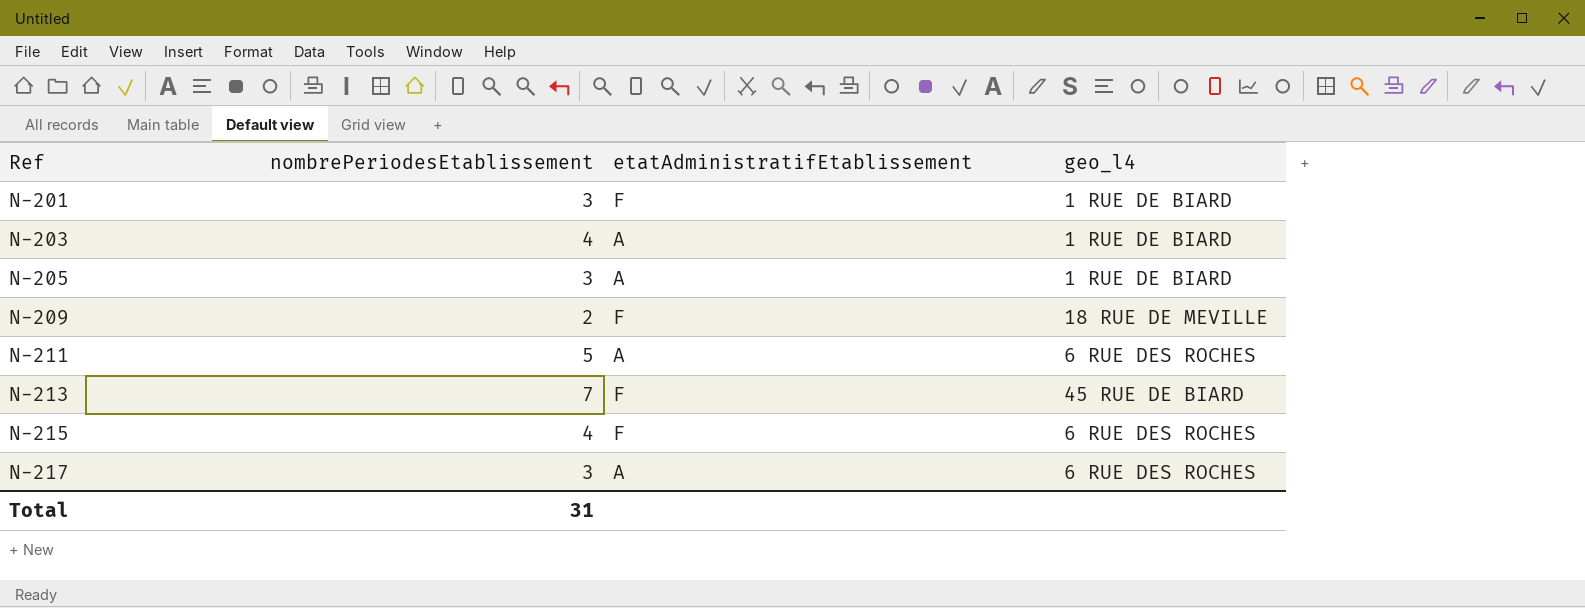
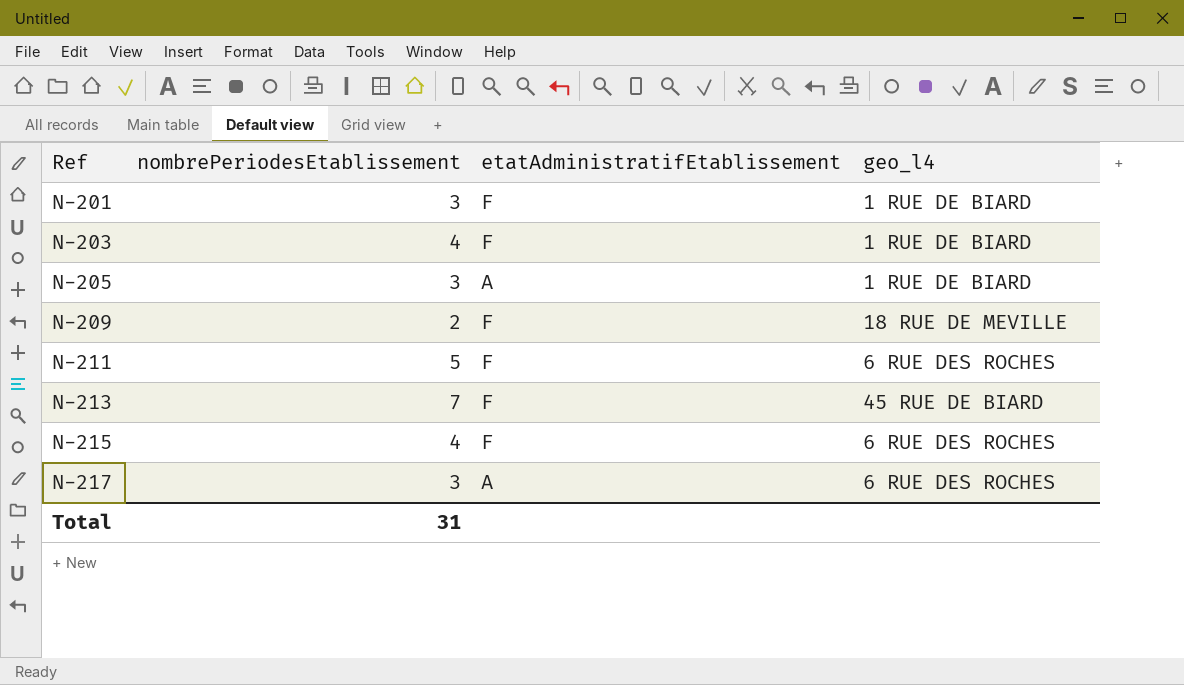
N-203 | etatAdministratifEtablissement: A -> F
N-211 | etatAdministratifEtablissement: A -> F

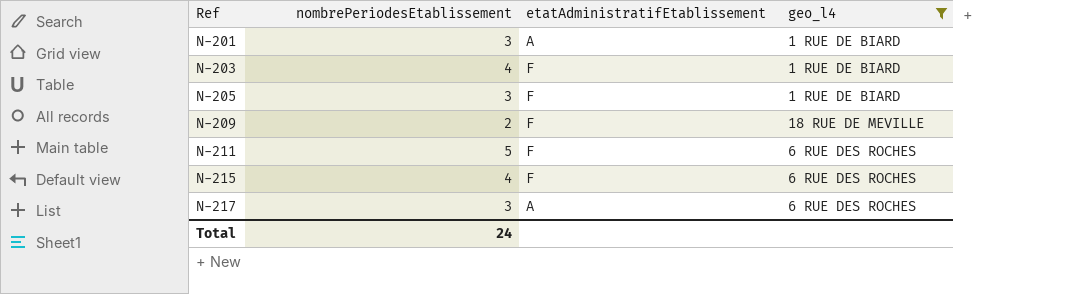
filter: none -> geo_l4 != 45 RUE DE BIARD
N-201 | etatAdministratifEtablissement: F -> A
N-205 | etatAdministratifEtablissement: A -> F
Total | nombrePeriodesEtablissement: 31 -> 24

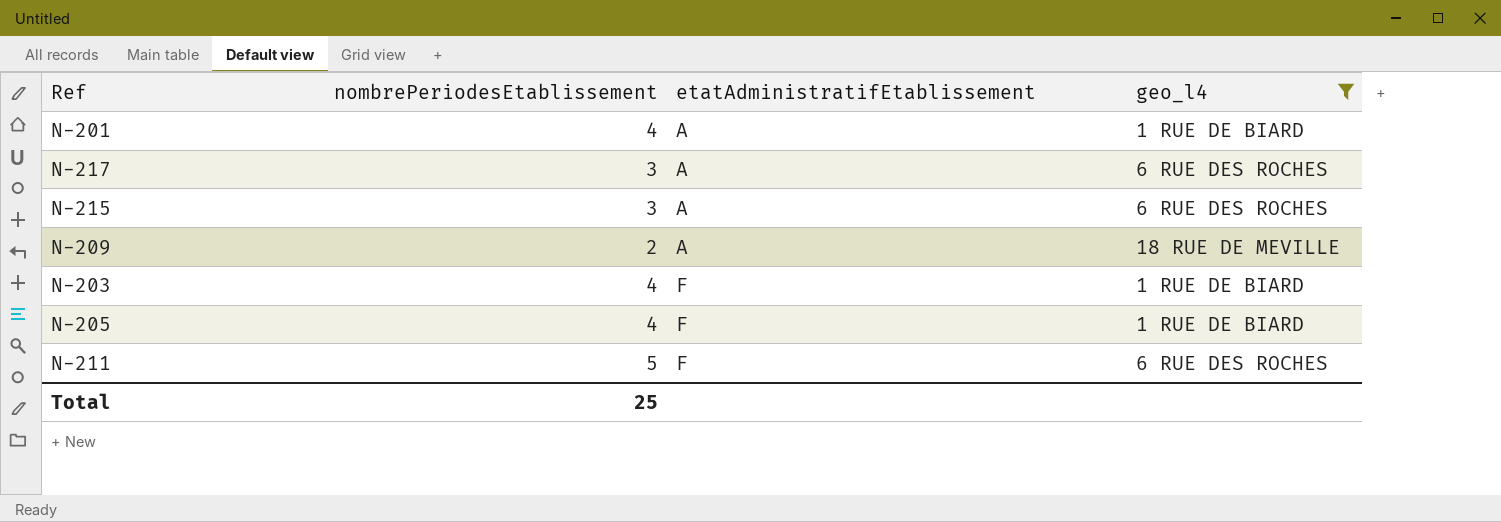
row order: Ref ascending -> etatAdministratifEtablissement ascending
N-201 | nombrePeriodesEtablissement: 3 -> 4
N-215 | nombrePeriodesEtablissement: 4 -> 3
N-215 | etatAdministratifEtablissement: F -> A
N-209 | etatAdministratifEtablissement: F -> A
N-205 | nombrePeriodesEtablissement: 3 -> 4
Total | nombrePeriodesEtablissement: 24 -> 25

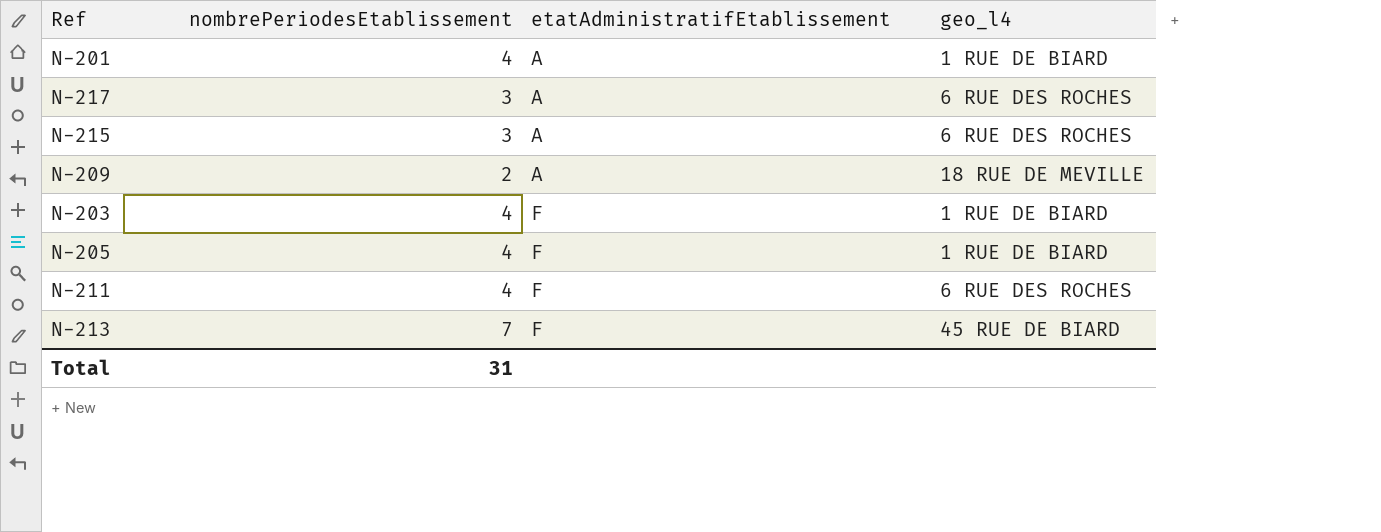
filter: geo_l4 != 45 RUE DE BIARD -> none
N-211 | nombrePeriodesEtablissement: 5 -> 4
Total | nombrePeriodesEtablissement: 25 -> 31

